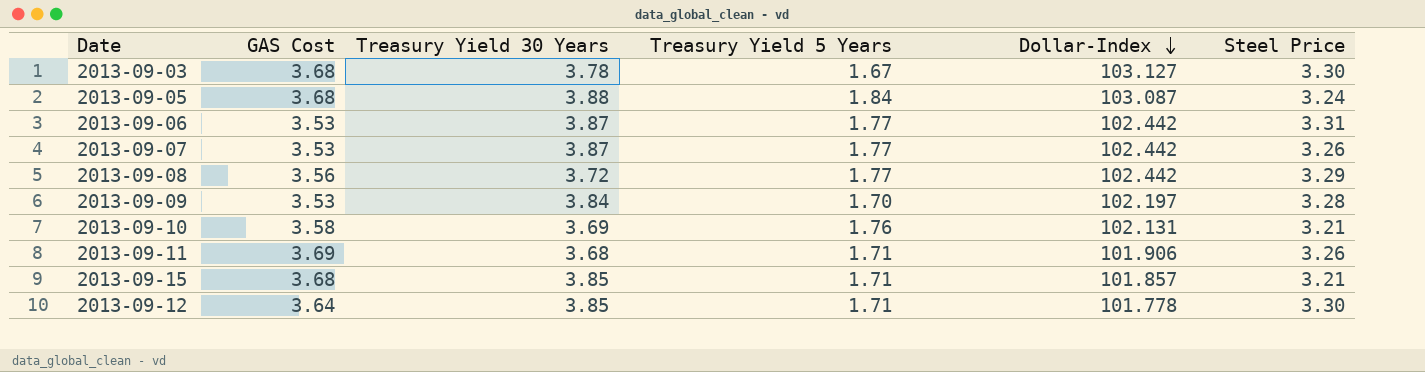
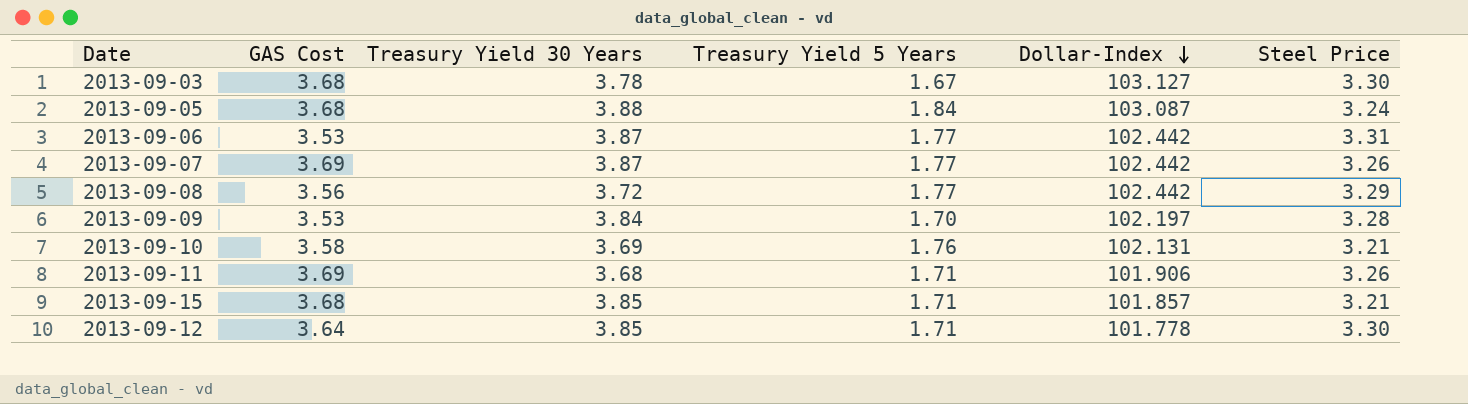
2013-09-07 | GAS Cost: 3.53 -> 3.69

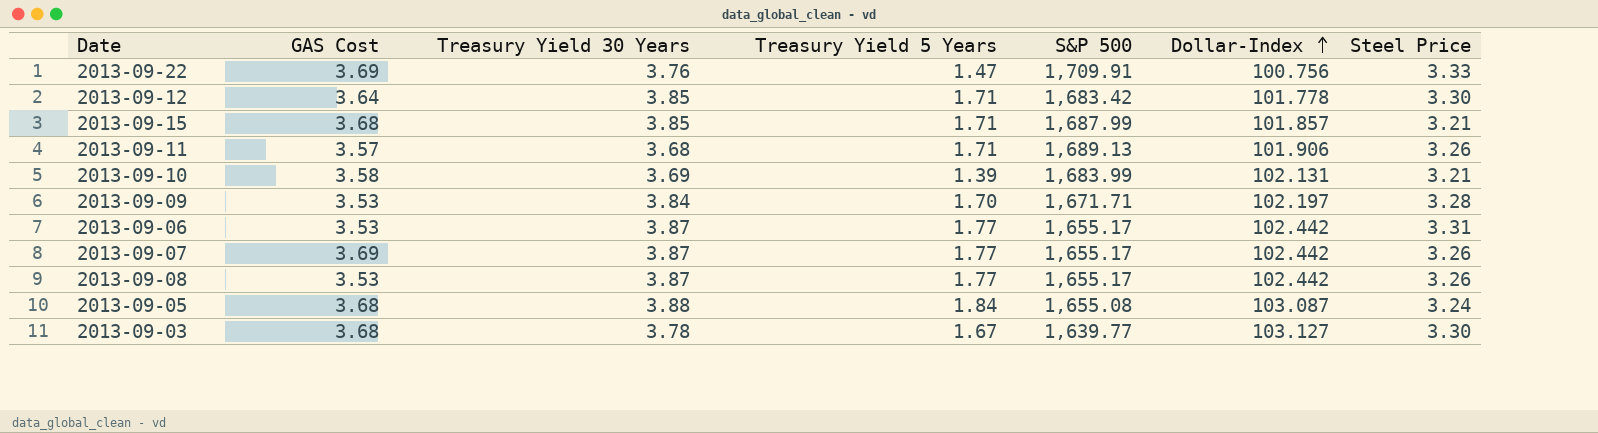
row order: Dollar-Index descending -> Dollar-Index ascending
column S&P 500 | position: none -> 5
row 2013-09-22: none -> 3.69 | 3.76 | 1.47 | 1,709.91 | 100.756 | 3.33
2013-09-11 | GAS Cost: 3.69 -> 3.57
2013-09-10 | Treasury Yield 5 Years: 1.76 -> 1.39
2013-09-08 | GAS Cost: 3.56 -> 3.53
2013-09-08 | Treasury Yield 30 Years: 3.72 -> 3.87
2013-09-08 | Steel Price: 3.29 -> 3.26

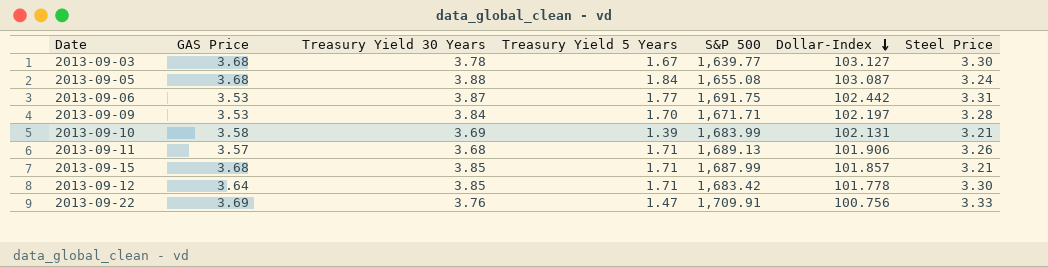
row order: Dollar-Index ascending -> Dollar-Index descending
column name: GAS Cost -> GAS Price
row 2013-09-07: 3.69 | 3.87 | 1.77 | 1,655.17 | 102.442 | 3.26 -> none
row 2013-09-08: 3.53 | 3.87 | 1.77 | 1,655.17 | 102.442 | 3.26 -> none
2013-09-06 | S&P 500: 1,655.17 -> 1,691.75

